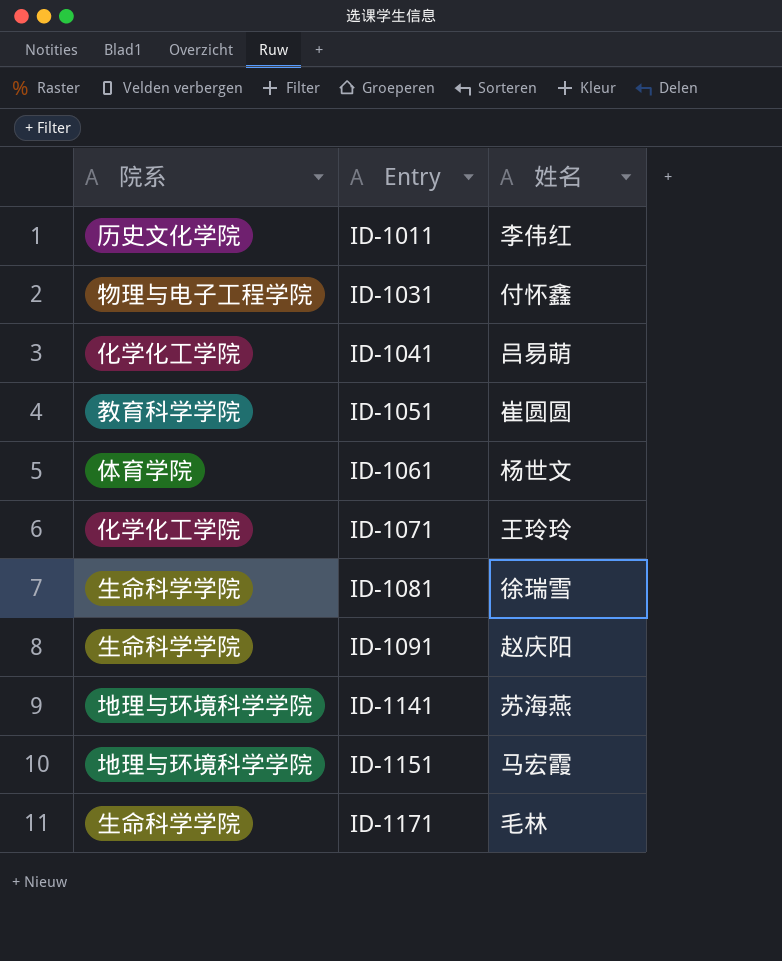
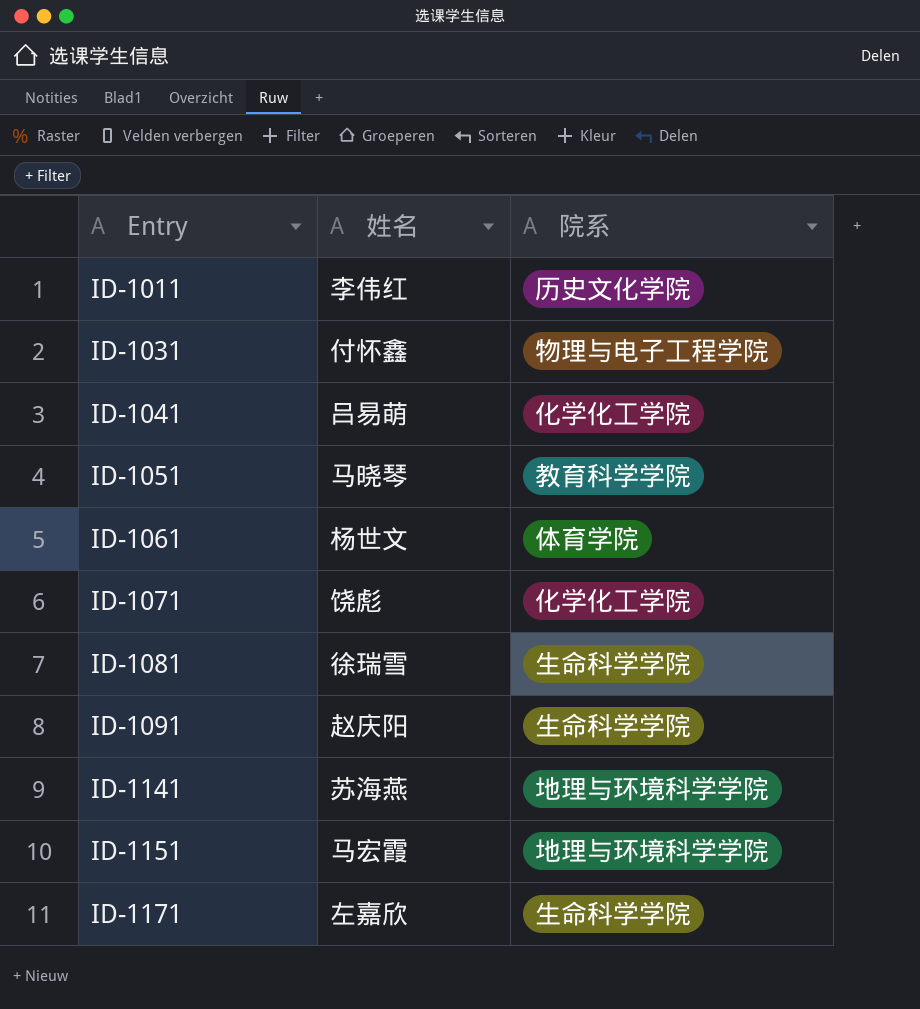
column 院系 | position: 1 -> 3
ID-1051 | 姓名: 崔圆圆 -> 马晓琴
ID-1071 | 姓名: 王玲玲 -> 饶彪
ID-1171 | 姓名: 毛林 -> 左嘉欣

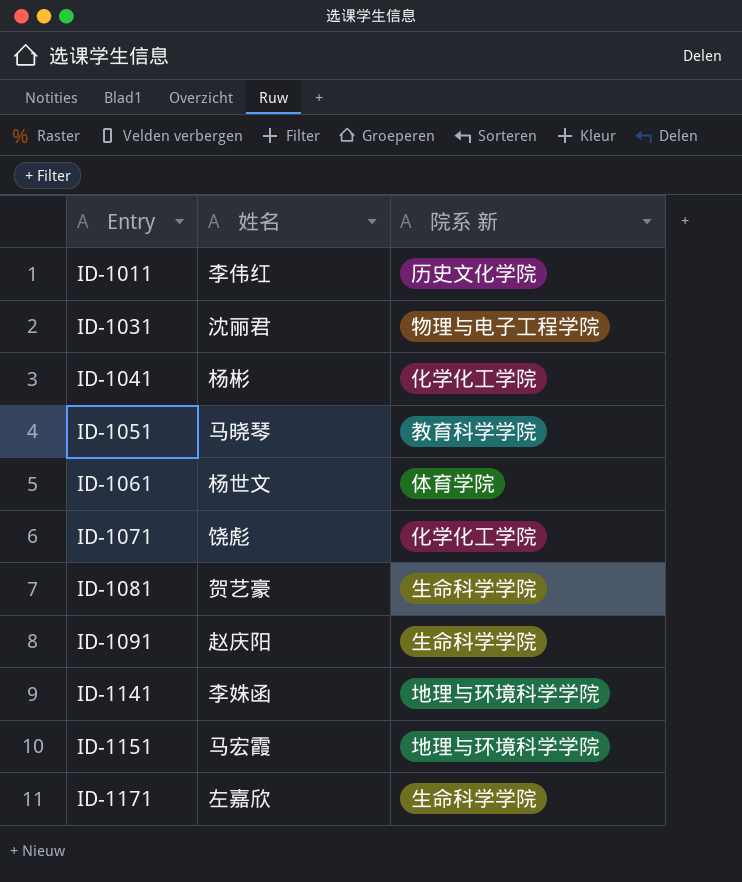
column name: 院系 -> 院系 新
ID-1031 | 姓名: 付怀鑫 -> 沈丽君
ID-1041 | 姓名: 吕易萌 -> 杨彬
ID-1081 | 姓名: 徐瑞雪 -> 贺艺豪
ID-1141 | 姓名: 苏海燕 -> 李姝函

